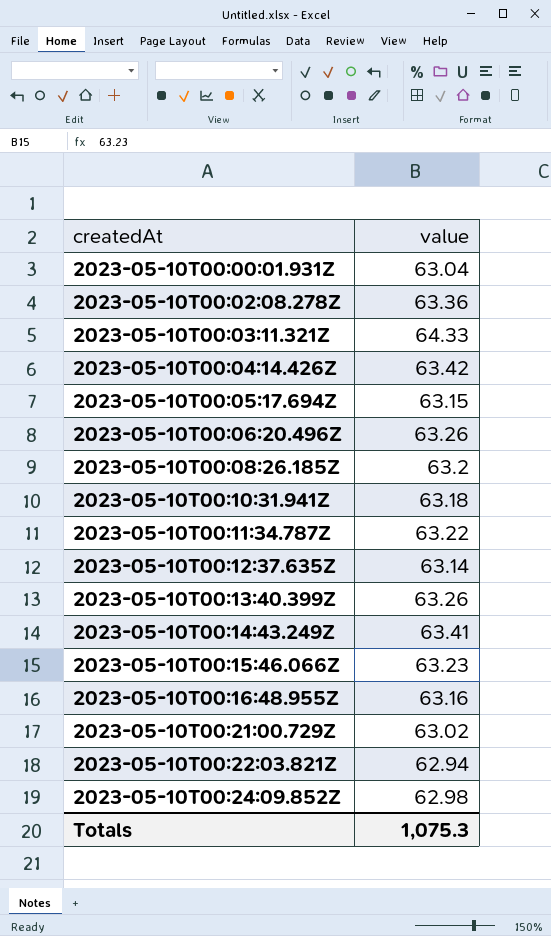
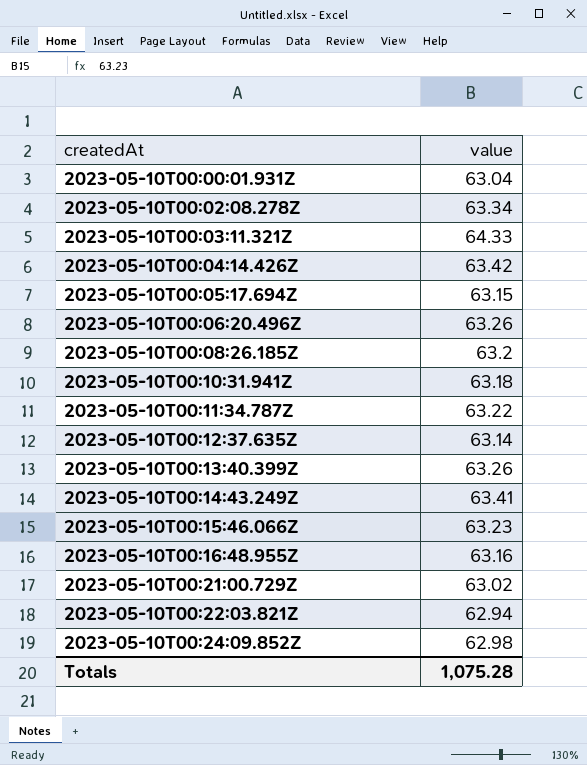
2023-05-10T00:02:08.278Z | value: 63.36 -> 63.34
Totals | value: 1,075.3 -> 1,075.28

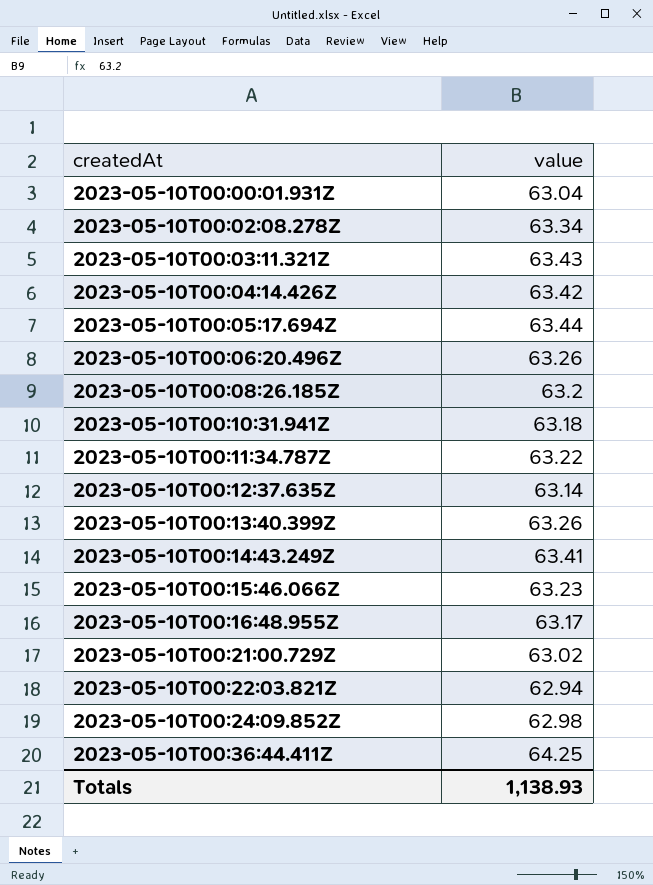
2023-05-10T00:03:11.321Z | value: 64.33 -> 63.43
2023-05-10T00:05:17.694Z | value: 63.15 -> 63.44
2023-05-10T00:16:48.955Z | value: 63.16 -> 63.17
row 2023-05-10T00:36:44.411Z: none -> 64.25
Totals | value: 1,075.28 -> 1,138.93

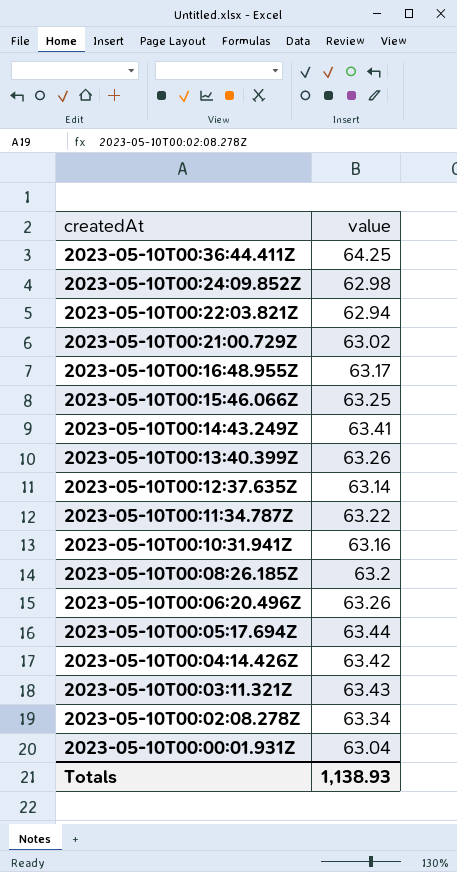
row order: createdAt ascending -> createdAt descending
2023-05-10T00:15:46.066Z | value: 63.23 -> 63.25
2023-05-10T00:10:31.941Z | value: 63.18 -> 63.16

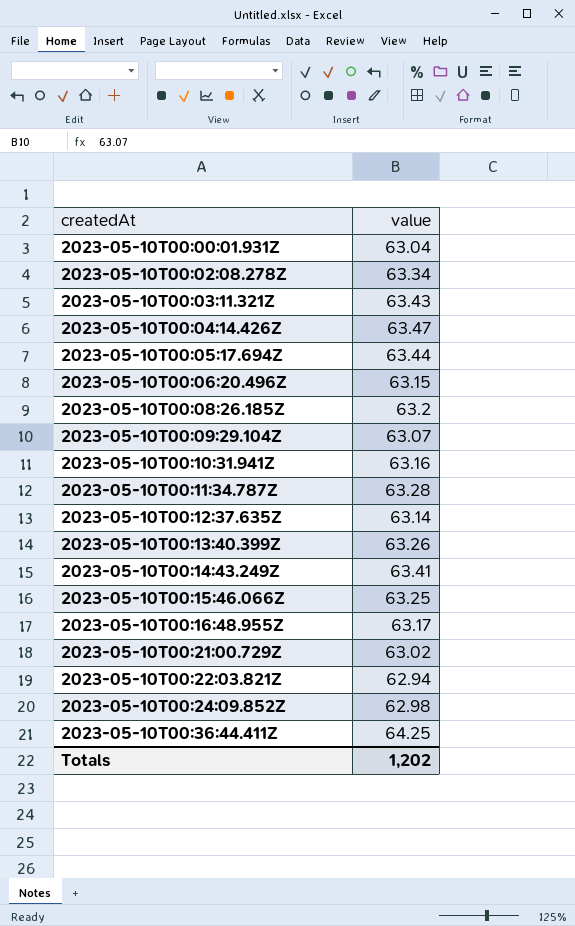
row order: createdAt descending -> createdAt ascending
2023-05-10T00:04:14.426Z | value: 63.42 -> 63.47
2023-05-10T00:06:20.496Z | value: 63.26 -> 63.15
row 2023-05-10T00:09:29.104Z: none -> 63.07
2023-05-10T00:11:34.787Z | value: 63.22 -> 63.28
Totals | value: 1,138.93 -> 1,202

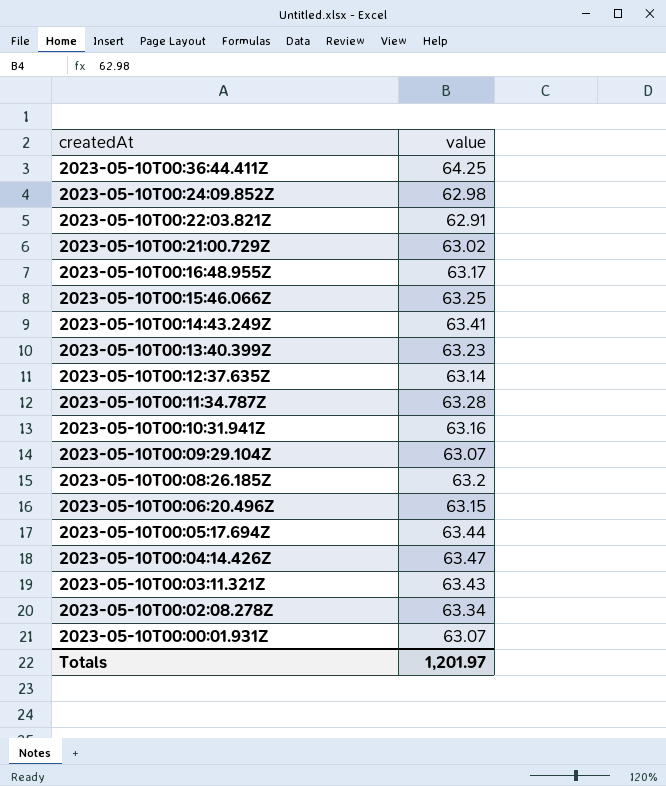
row order: createdAt ascending -> createdAt descending
2023-05-10T00:22:03.821Z | value: 62.94 -> 62.91
2023-05-10T00:13:40.399Z | value: 63.26 -> 63.23
2023-05-10T00:00:01.931Z | value: 63.04 -> 63.07
Totals | value: 1,202 -> 1,201.97

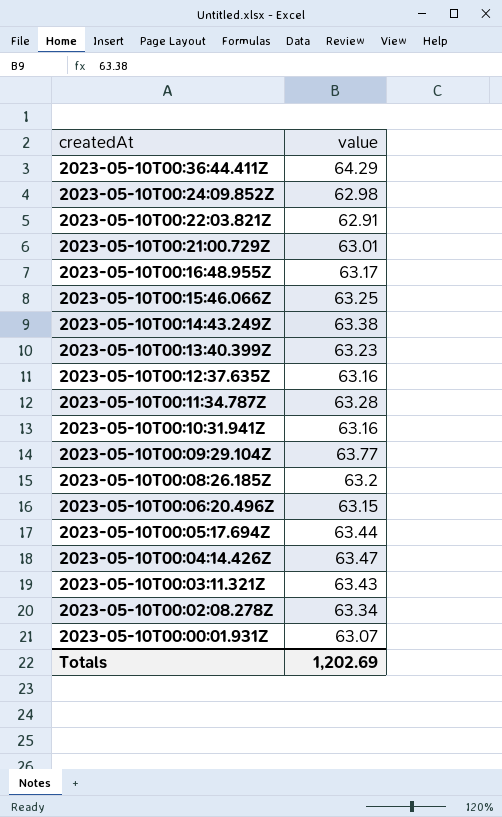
2023-05-10T00:36:44.411Z | value: 64.25 -> 64.29
2023-05-10T00:21:00.729Z | value: 63.02 -> 63.01
2023-05-10T00:14:43.249Z | value: 63.41 -> 63.38
2023-05-10T00:12:37.635Z | value: 63.14 -> 63.16
2023-05-10T00:09:29.104Z | value: 63.07 -> 63.77
Totals | value: 1,201.97 -> 1,202.69

